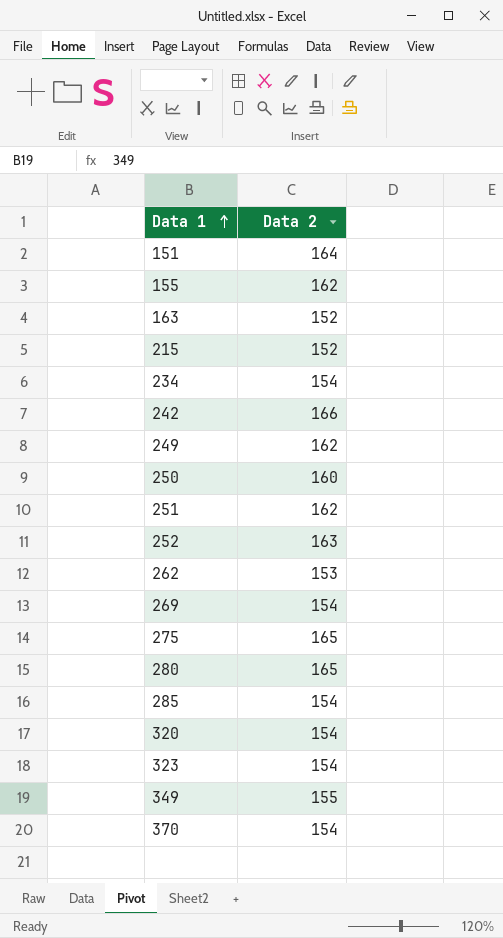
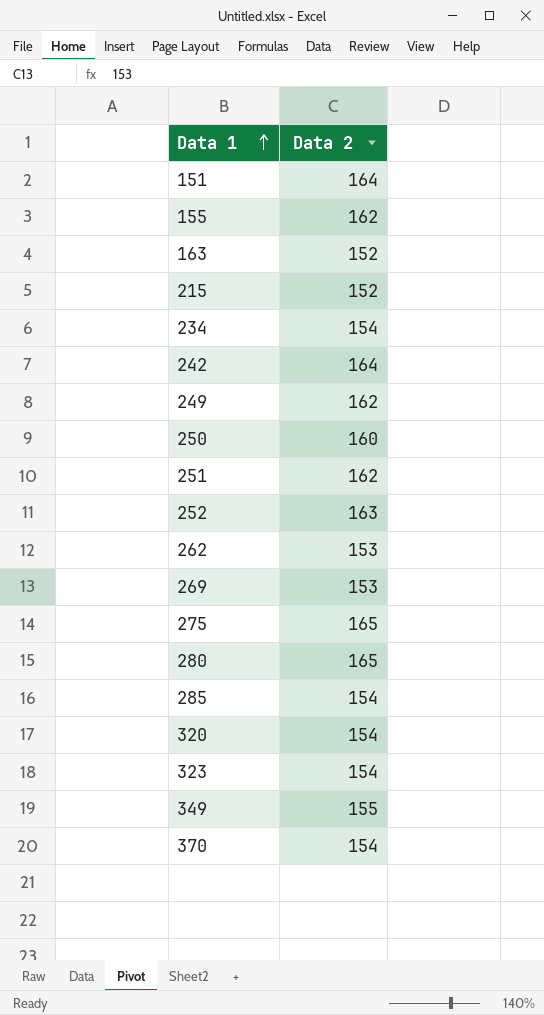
242 | Data 2: 166 -> 164
269 | Data 2: 154 -> 153

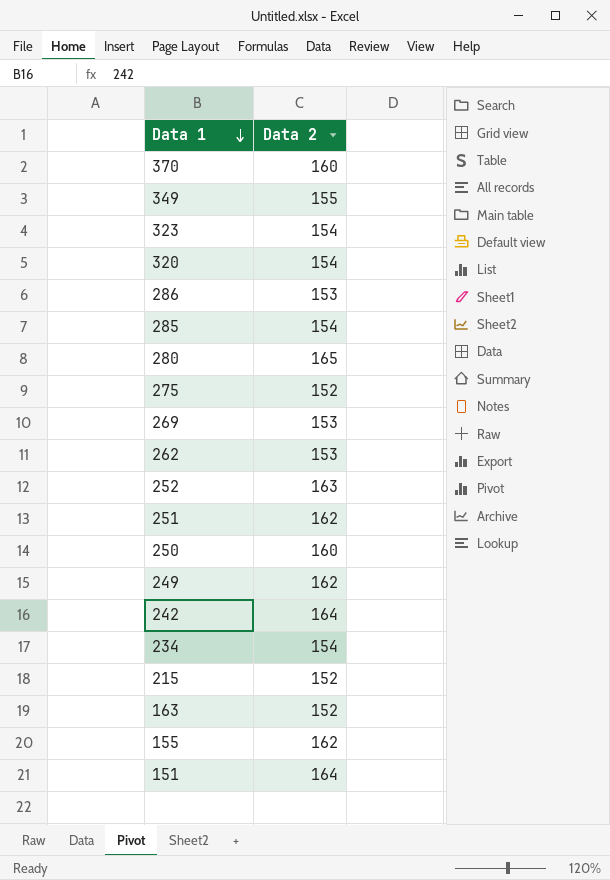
row order: Data 1 ascending -> Data 1 descending
370 | Data 2: 154 -> 160
row 286: none -> 153
275 | Data 2: 165 -> 152

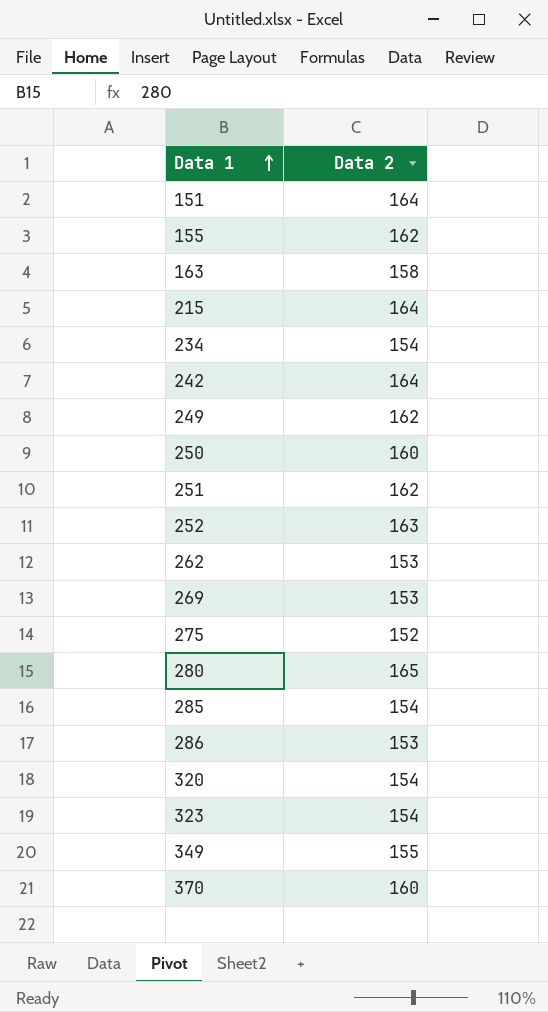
row order: Data 1 descending -> Data 1 ascending
163 | Data 2: 152 -> 158
215 | Data 2: 152 -> 164

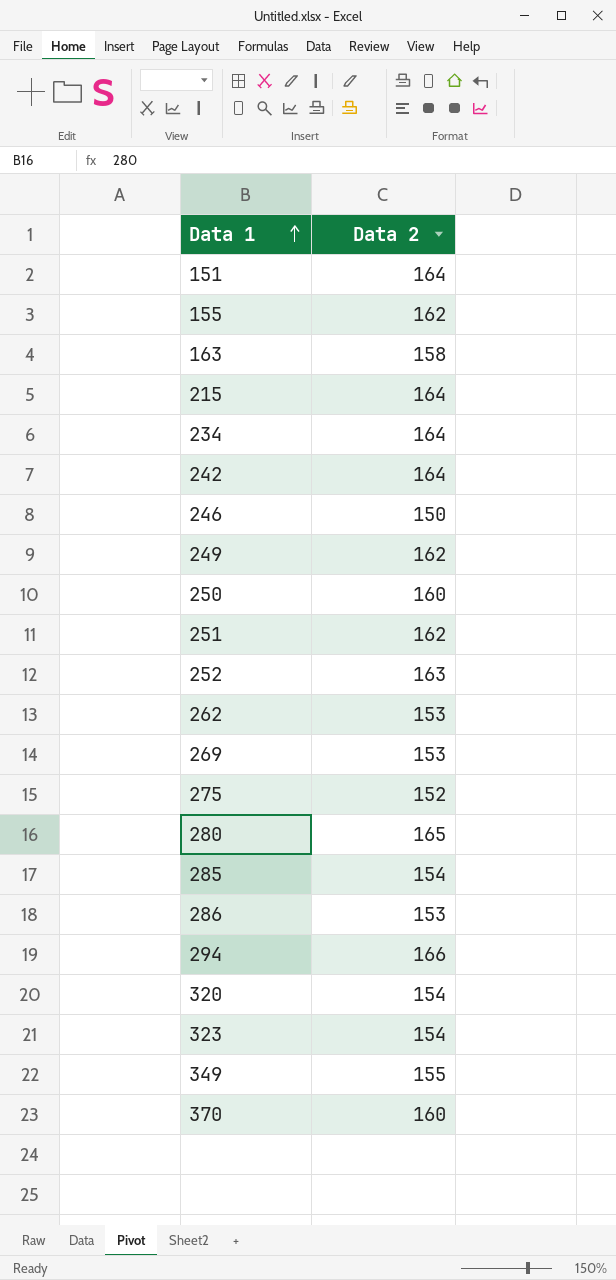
234 | Data 2: 154 -> 164
row 246: none -> 150
row 294: none -> 166

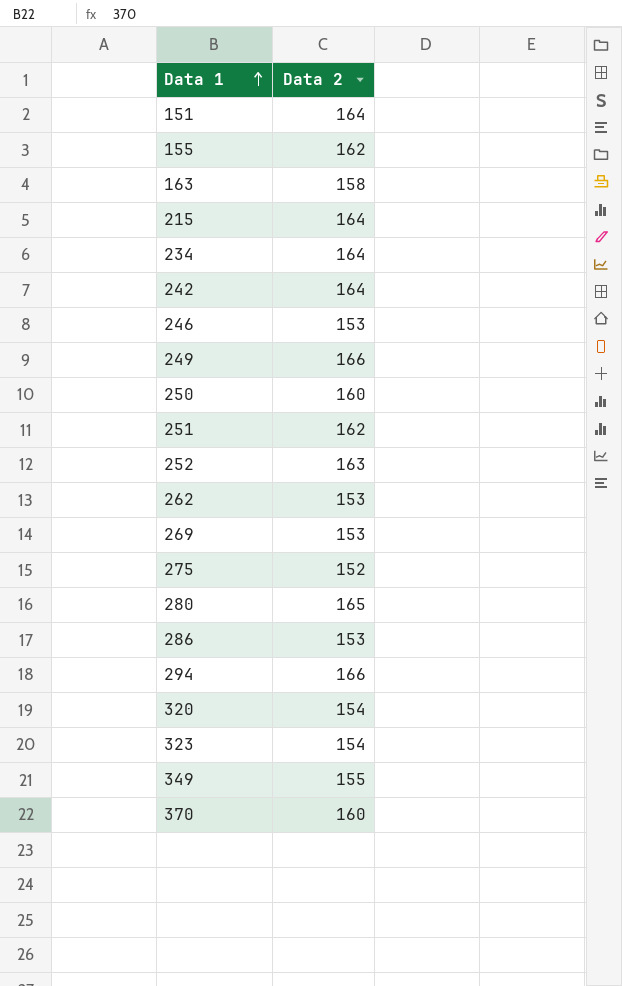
row 285: 154 -> none
246 | Data 2: 150 -> 153
249 | Data 2: 162 -> 166

